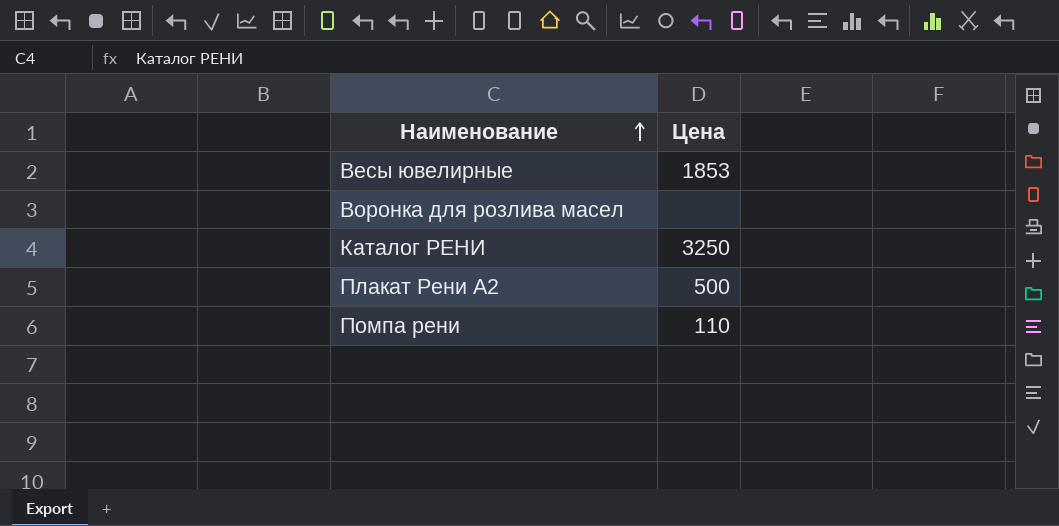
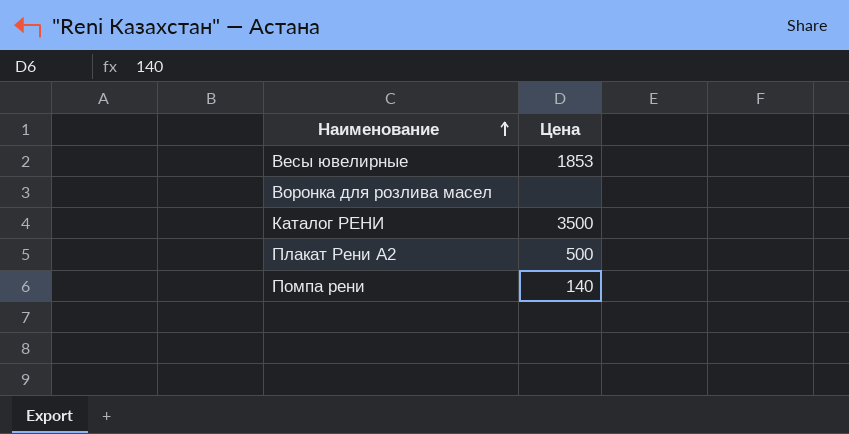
Каталог РЕНИ | Цена: 3250 -> 3500
Помпа рени | Цена: 110 -> 140

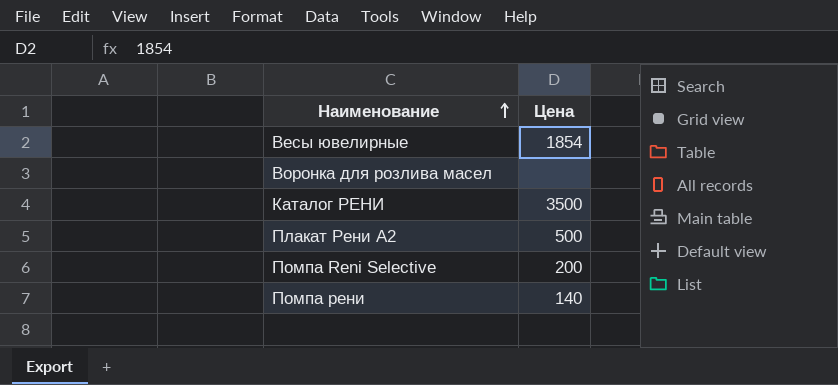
Весы ювелирные | Цена: 1853 -> 1854
row Помпа Reni Selective: none -> 200

